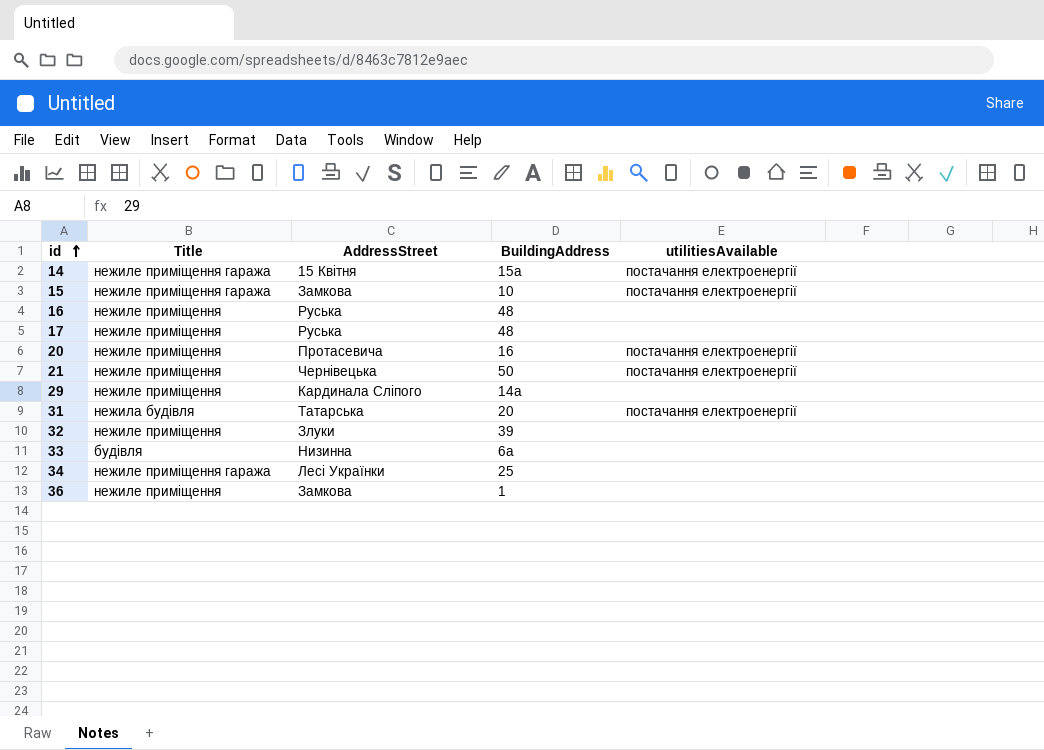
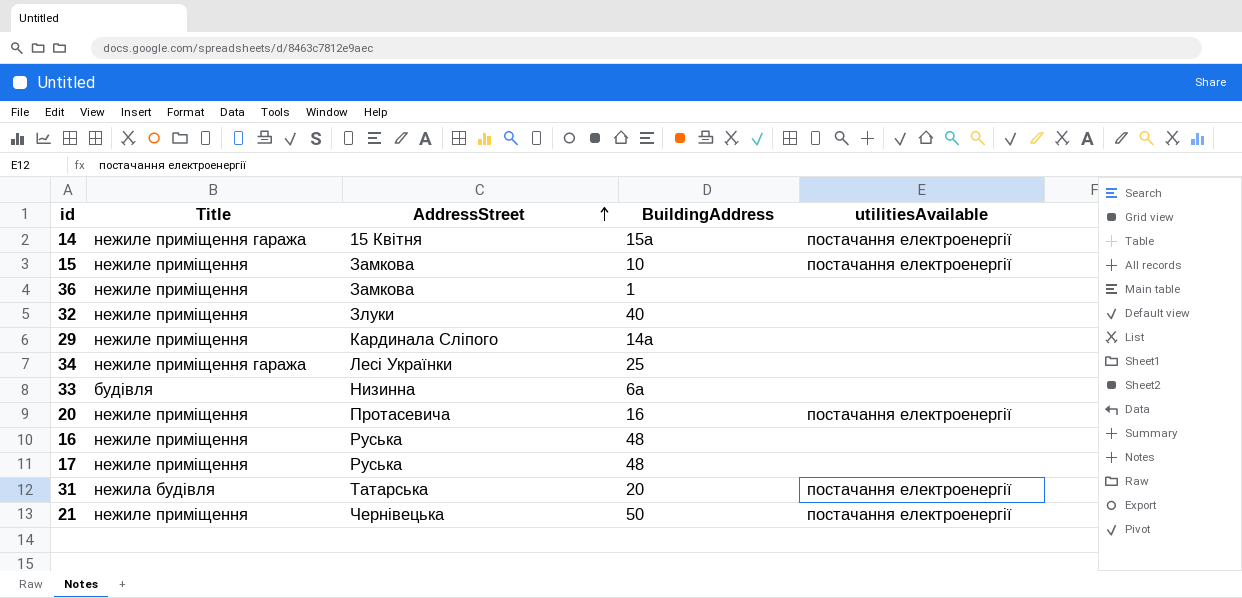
row order: id ascending -> AddressStreet ascending
15 | Title: нежиле приміщення гаража -> нежиле приміщення
32 | BuildingAddress: 39 -> 40

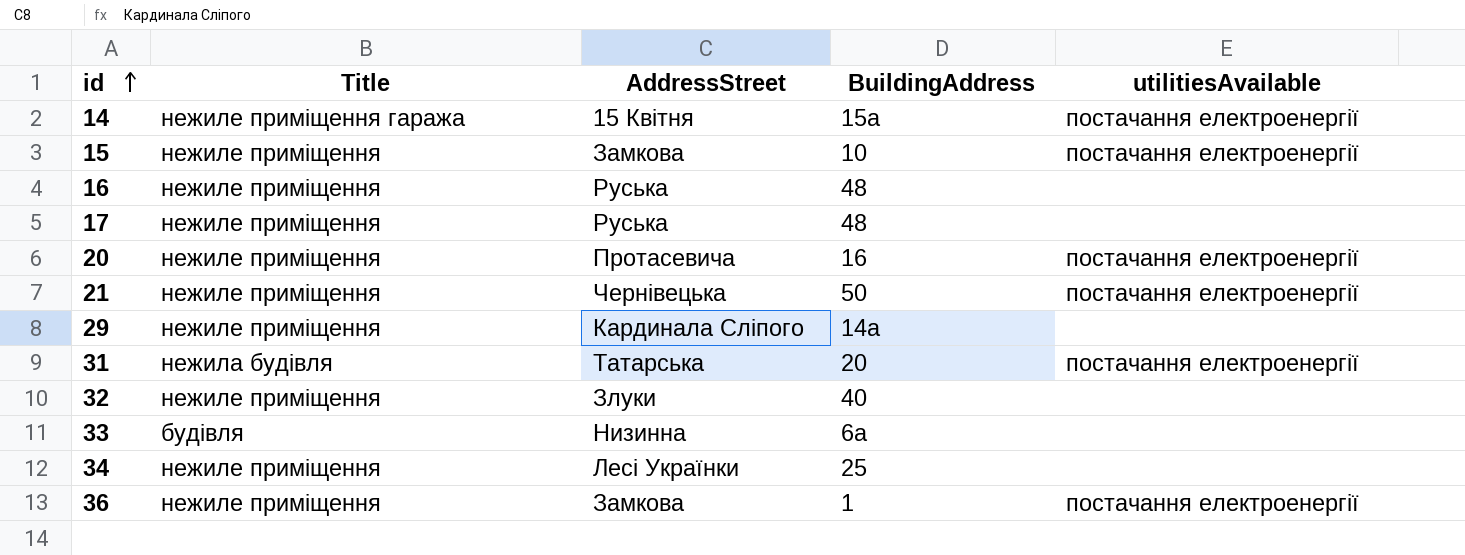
row order: AddressStreet ascending -> id ascending
34 | Title: нежиле приміщення гаража -> нежиле приміщення
36 | utilitiesAvailable: none -> постачання електроенергії

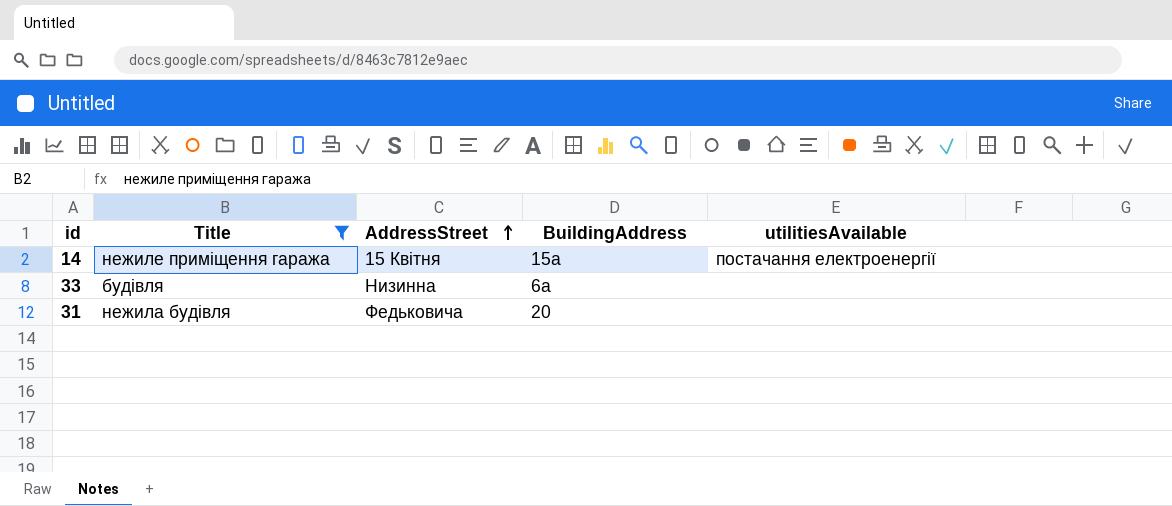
filter: none -> Title != нежиле приміщення
row order: id ascending -> AddressStreet ascending
31 | AddressStreet: Татарська -> Федьковича
31 | utilitiesAvailable: постачання електроенергії -> none

